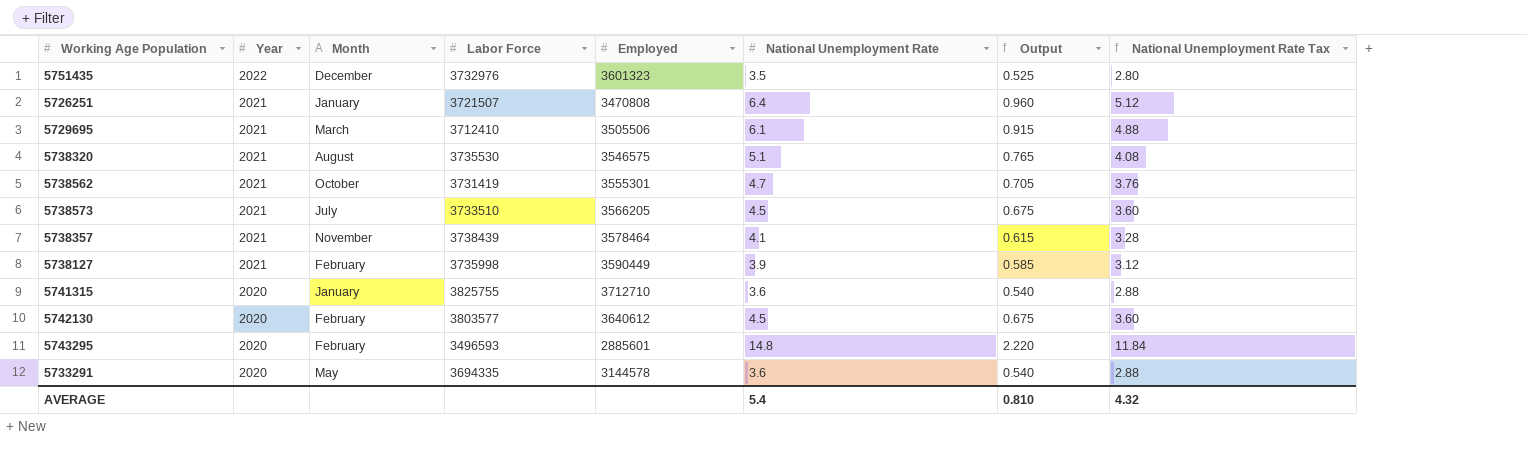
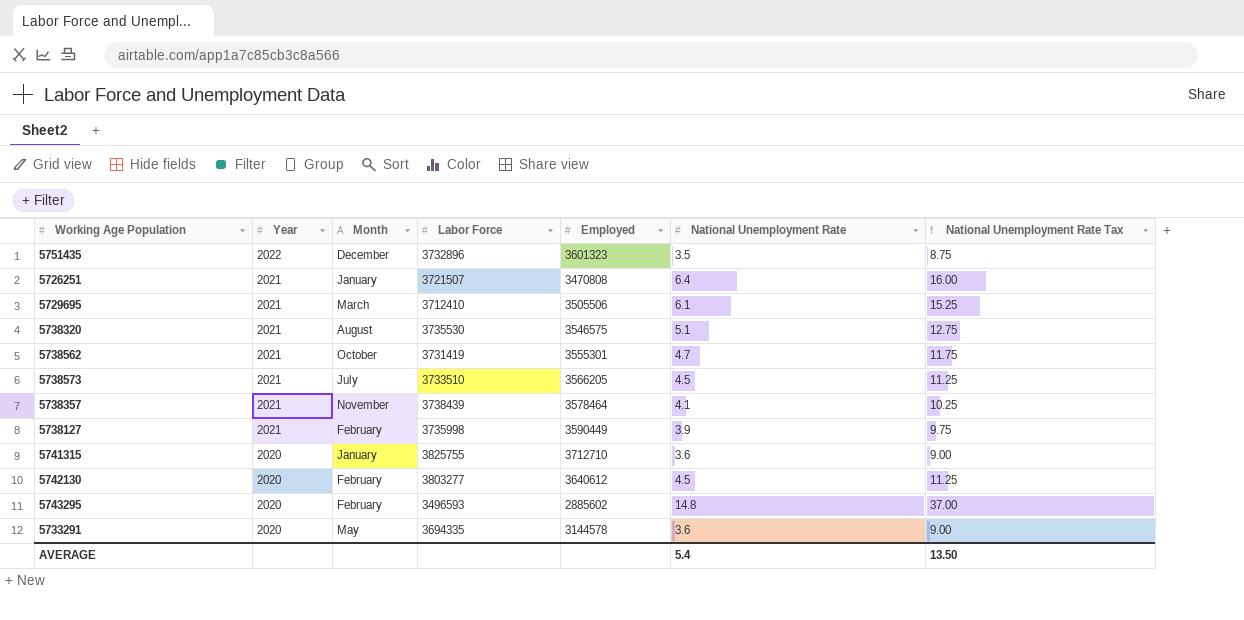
column Output | formula: [National Unemployment Rate] * 0.15 -> none
column National Unemployment Rate Tax | formula: [National Unemployment Rate] * 0.8 -> [National Unemployment Rate] * 2.5
5751435 | Labor Force: 3732976 -> 3732896
5742130 | Labor Force: 3803577 -> 3803277
5743295 | Employed: 2885601 -> 2885602
AVERAGE | National Unemployment Rate Tax: 4.32 -> 13.50

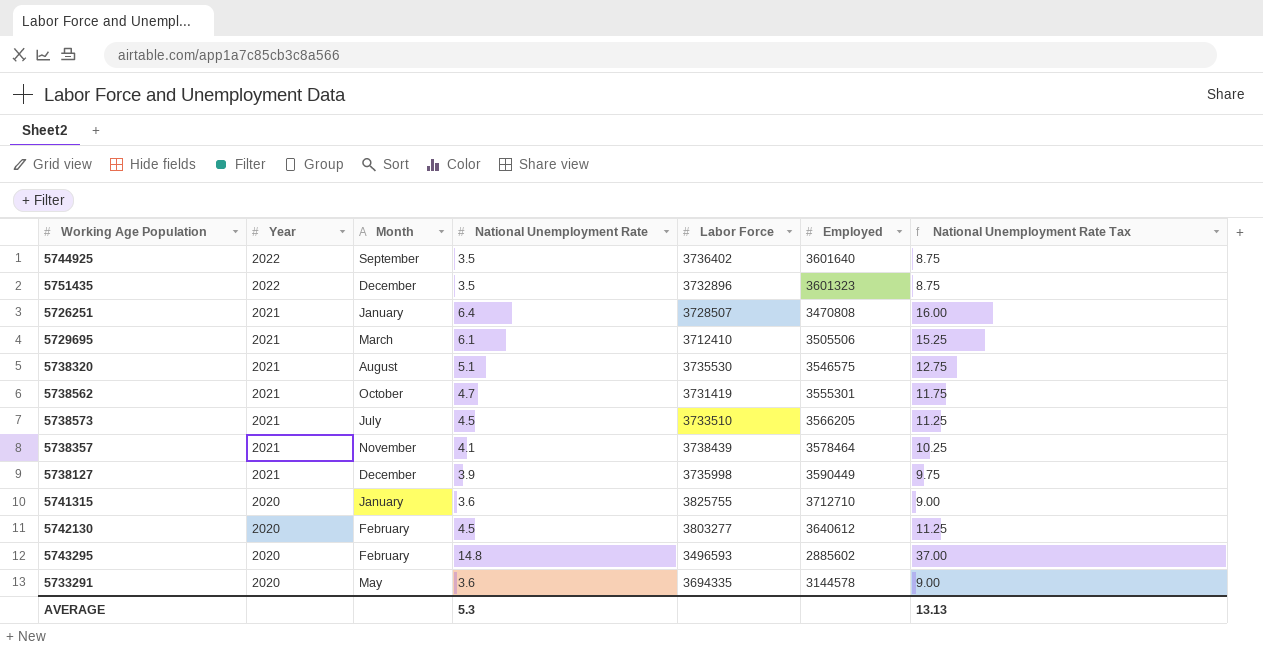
column National Unemployment Rate | position: 6 -> 4
row 5744925: none -> 2022 | September | 3.5 | 3736402 | 3601640 | 8.75
5726251 | Labor Force: 3721507 -> 3728507
5738127 | Month: February -> December
AVERAGE | National Unemployment Rate: 5.4 -> 5.3
AVERAGE | National Unemployment Rate Tax: 13.50 -> 13.13

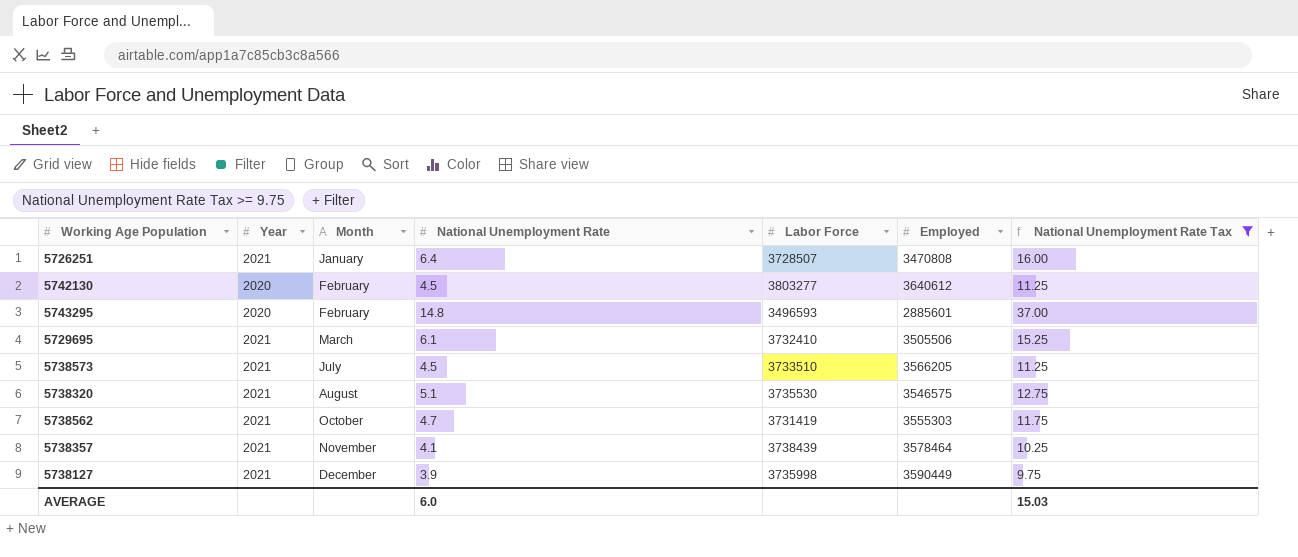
filter: none -> National Unemployment Rate Tax >= 9.75
row order: Year descending -> Month ascending
5743295 | Employed: 2885602 -> 2885601
5729695 | Labor Force: 3712410 -> 3732410
5738562 | Employed: 3555301 -> 3555303
AVERAGE | National Unemployment Rate: 5.3 -> 6.0
AVERAGE | National Unemployment Rate Tax: 13.13 -> 15.03

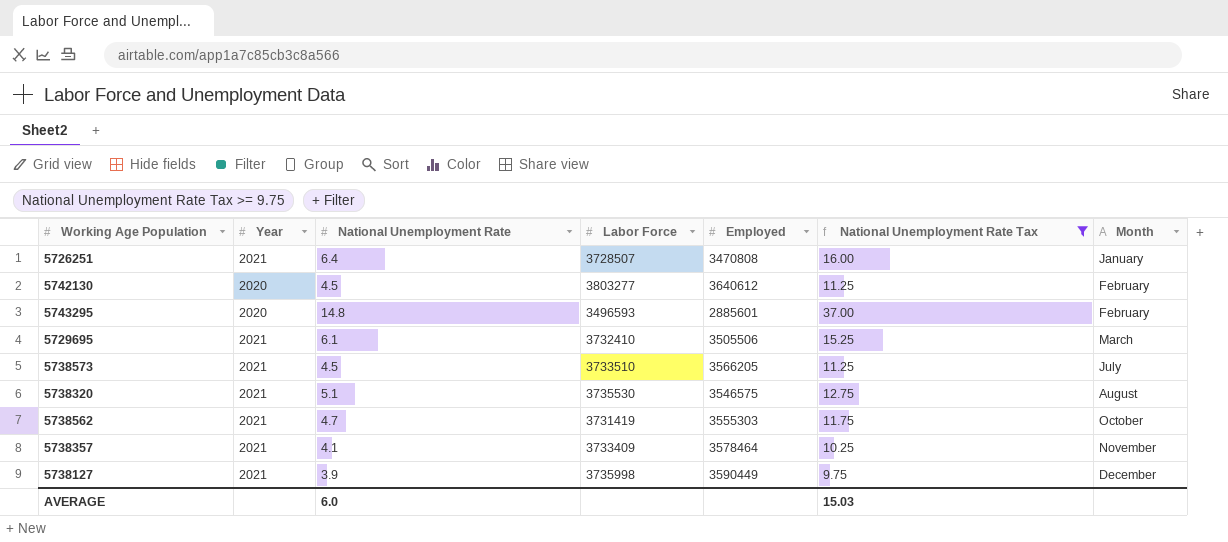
column Month | position: 3 -> 7
5738357 | Labor Force: 3738439 -> 3733409

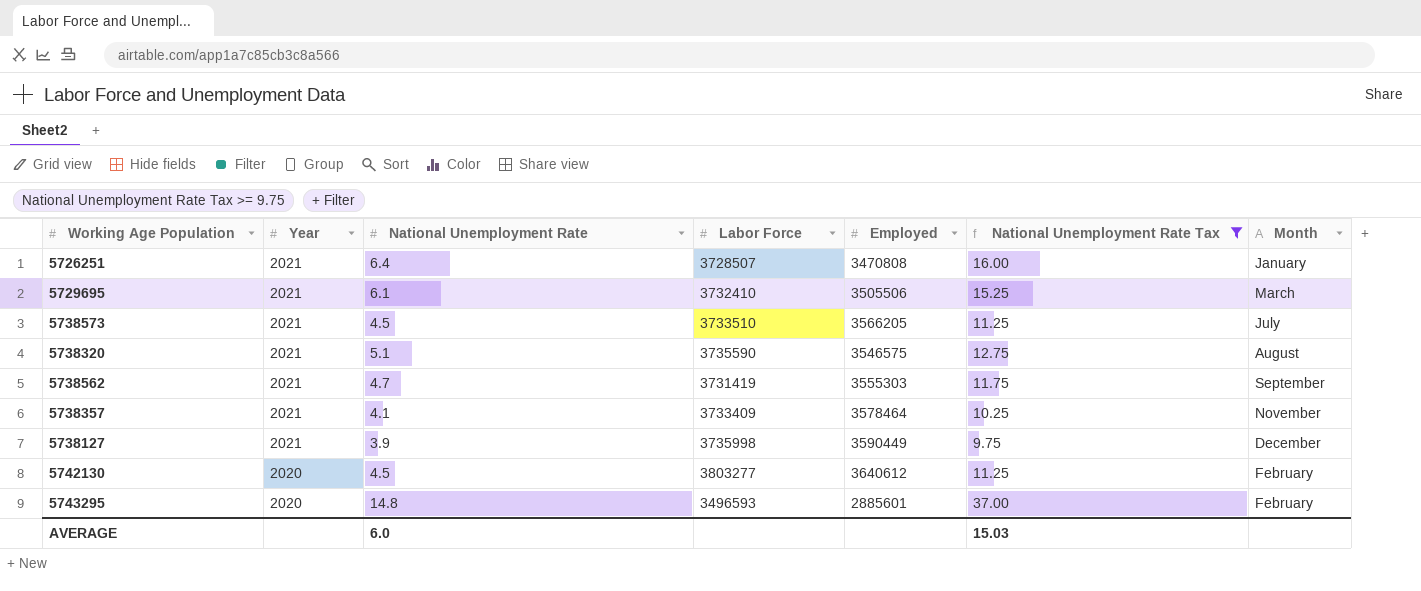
row order: Month ascending -> Year descending
5738320 | Labor Force: 3735530 -> 3735590
5738562 | Month: October -> September

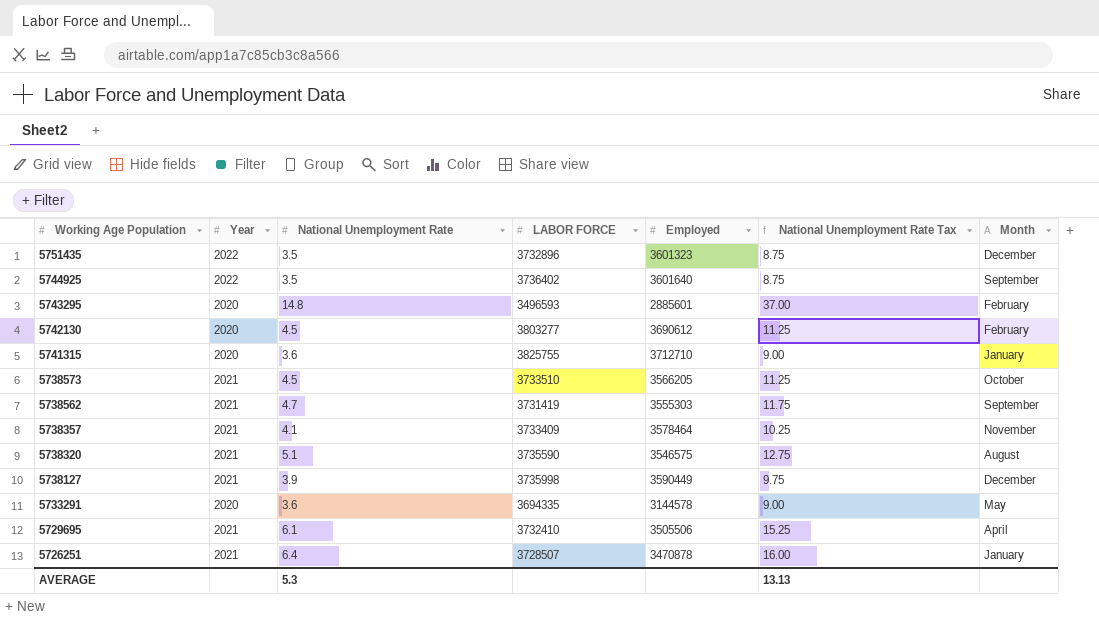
filter: National Unemployment Rate Tax >= 9.75 -> none
row order: Year descending -> Working Age Population descending
column name: Labor Force -> LABOR FORCE
5742130 | Employed: 3640612 -> 3690612
5738573 | Month: July -> October
5729695 | Month: March -> April
5726251 | Employed: 3470808 -> 3470878
AVERAGE | National Unemployment Rate: 6.0 -> 5.3
AVERAGE | National Unemployment Rate Tax: 15.03 -> 13.13

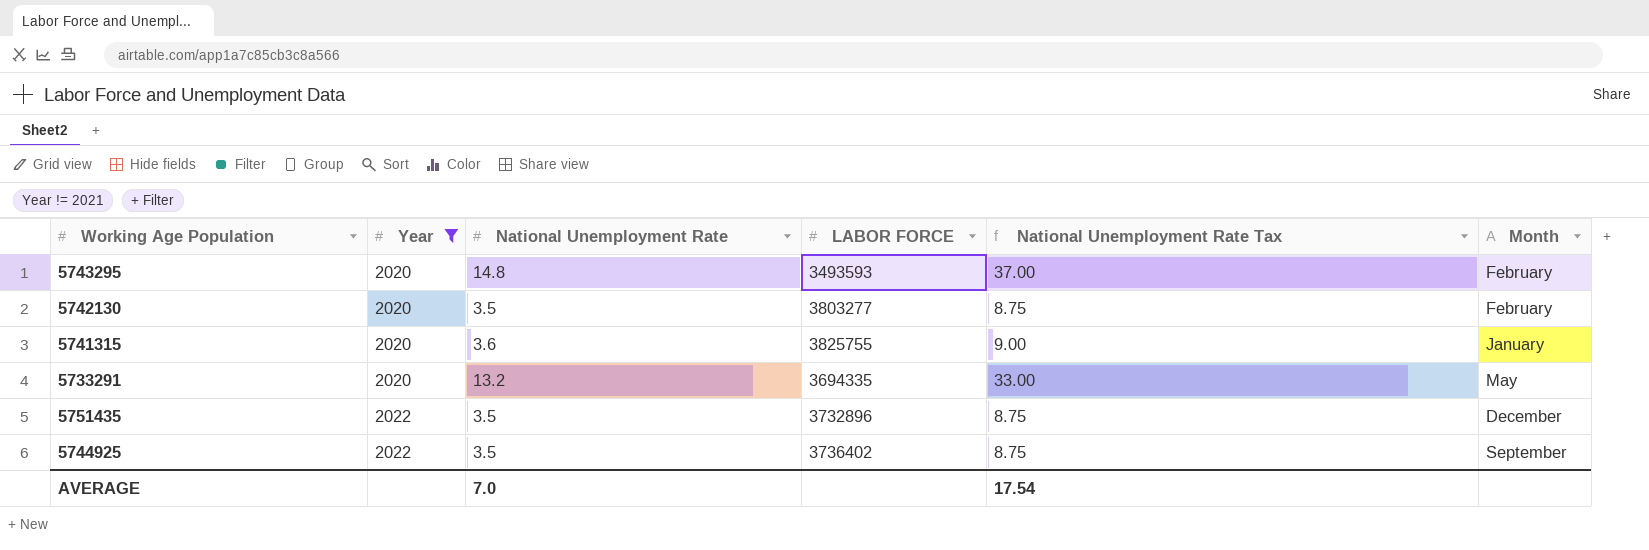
filter: none -> Year != 2021
row order: Working Age Population descending -> Year ascending
column Employed | position: 5 -> none
5743295 | LABOR FORCE: 3496593 -> 3493593
5742130 | National Unemployment Rate: 4.5 -> 3.5
5742130 | National Unemployment Rate Tax: 11.25 -> 8.75
5733291 | National Unemployment Rate: 3.6 -> 13.2
5733291 | National Unemployment Rate Tax: 9.00 -> 33.00
AVERAGE | National Unemployment Rate: 5.3 -> 7.0
AVERAGE | National Unemployment Rate Tax: 13.13 -> 17.54

